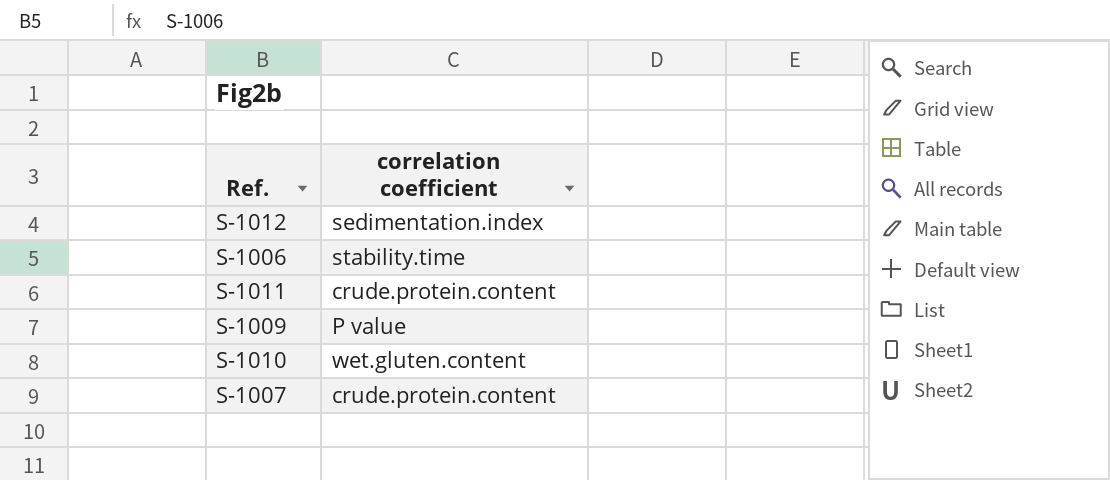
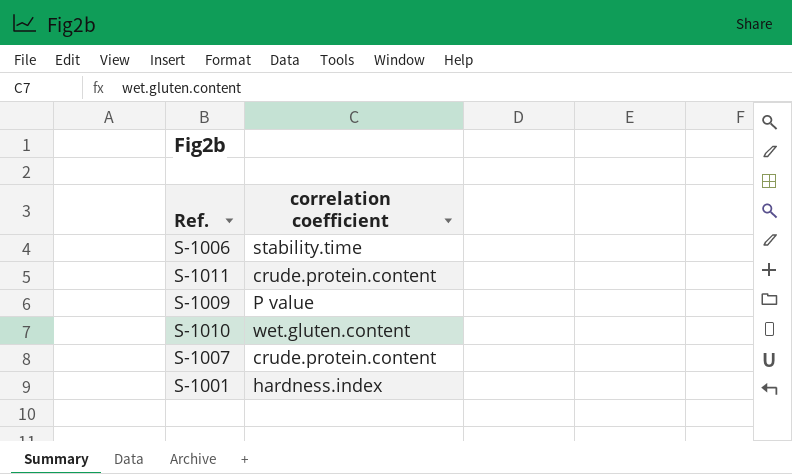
row S-1012: sedimentation.index -> none
row S-1001: none -> hardness.index

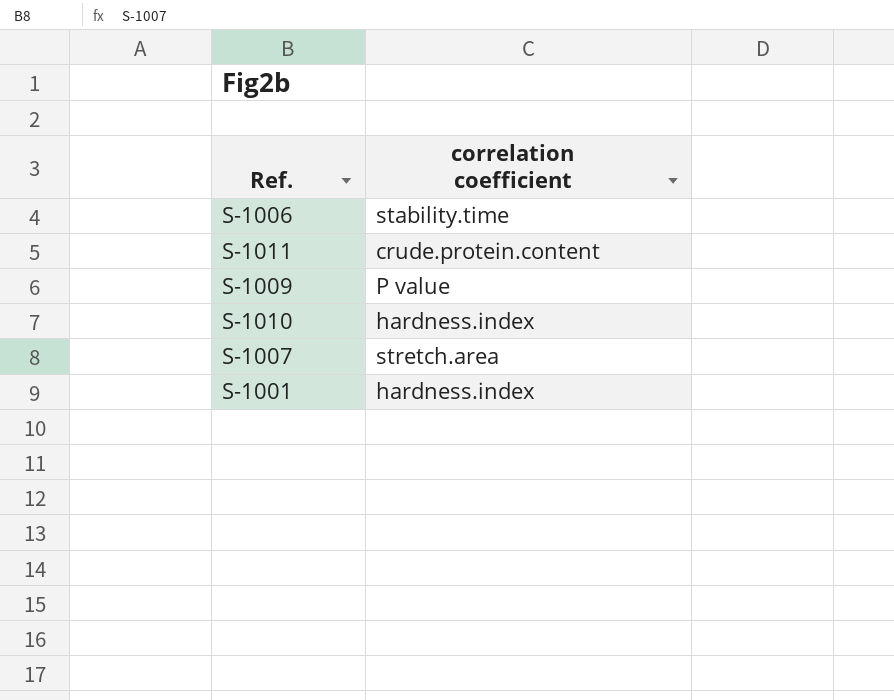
S-1010 | correlation coefficient: wet.gluten.content -> hardness.index
S-1007 | correlation coefficient: crude.protein.content -> stretch.area

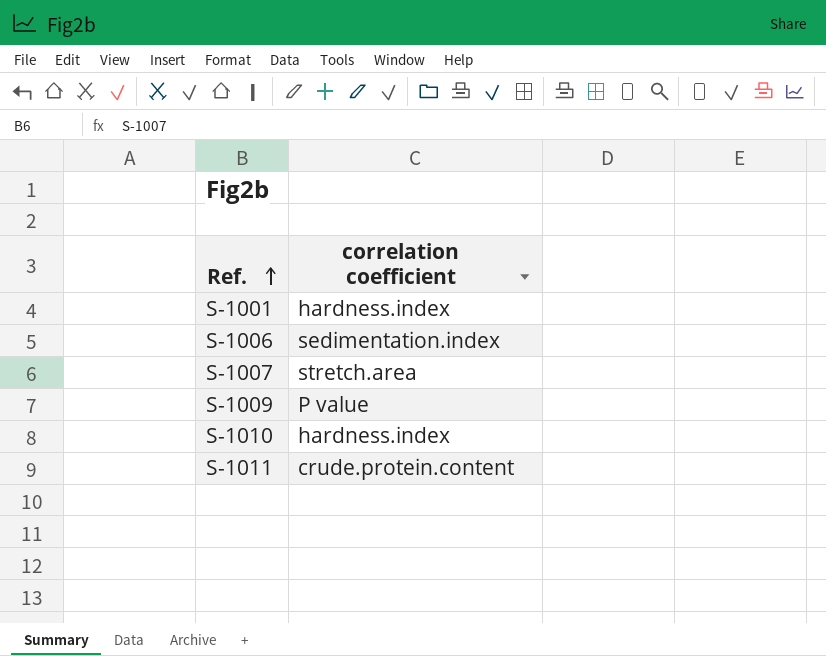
row order: none -> Ref. ascending
S-1006 | correlation coefficient: stability.time -> sedimentation.index

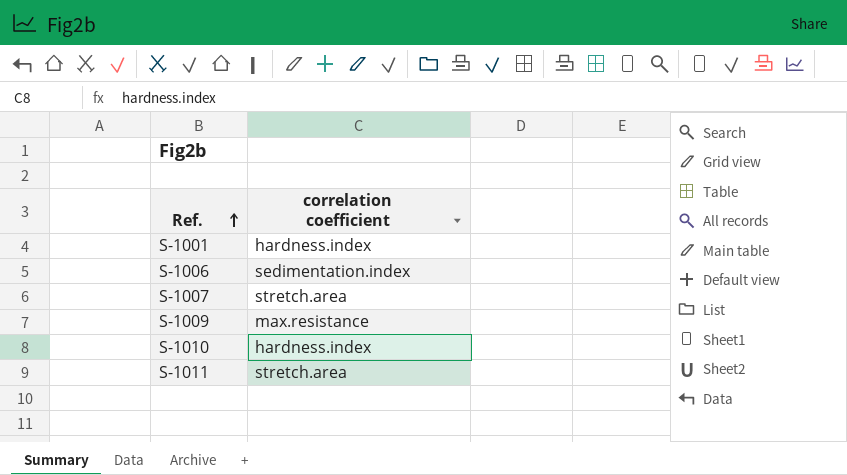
S-1009 | correlation coefficient: P value -> max.resistance
S-1011 | correlation coefficient: crude.protein.content -> stretch.area

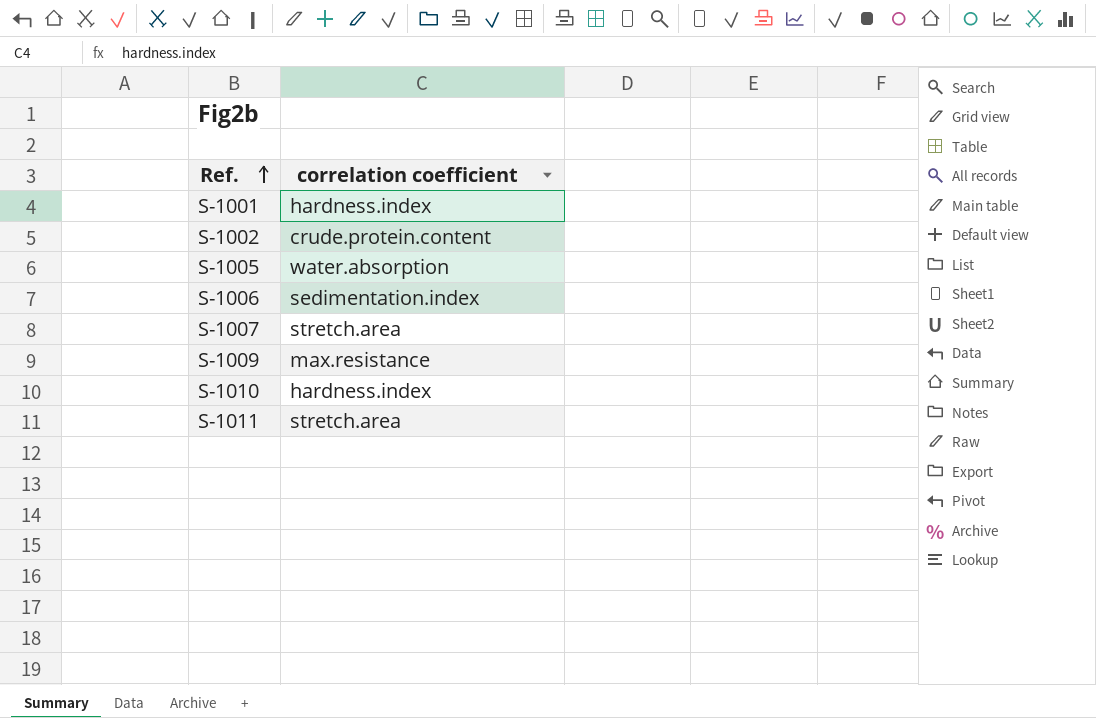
row S-1002: none -> crude.protein.content
row S-1005: none -> water.absorption

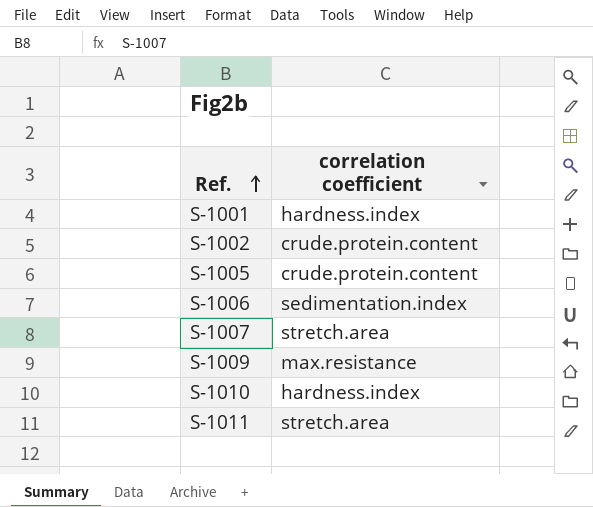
S-1005 | correlation coefficient: water.absorption -> crude.protein.content

